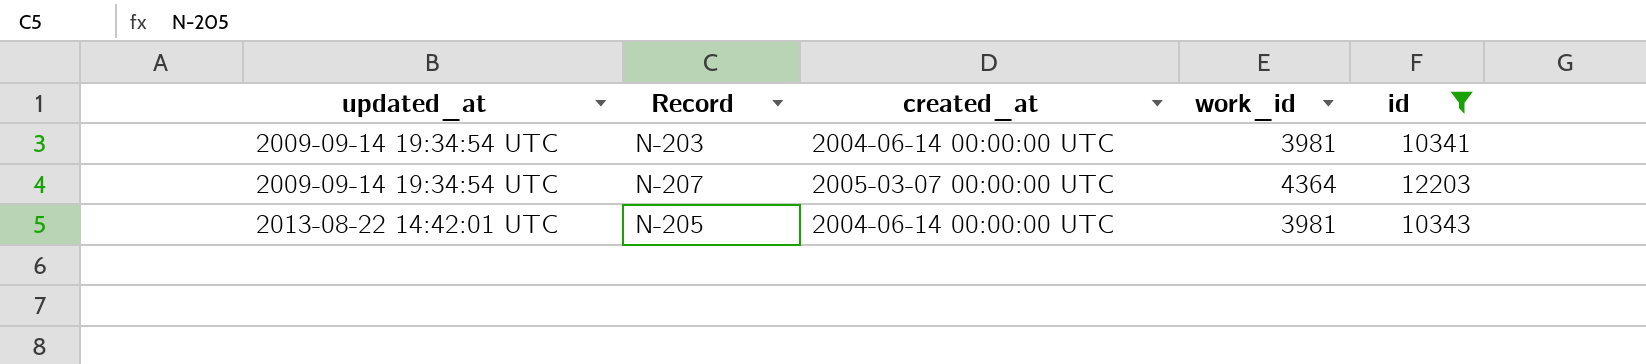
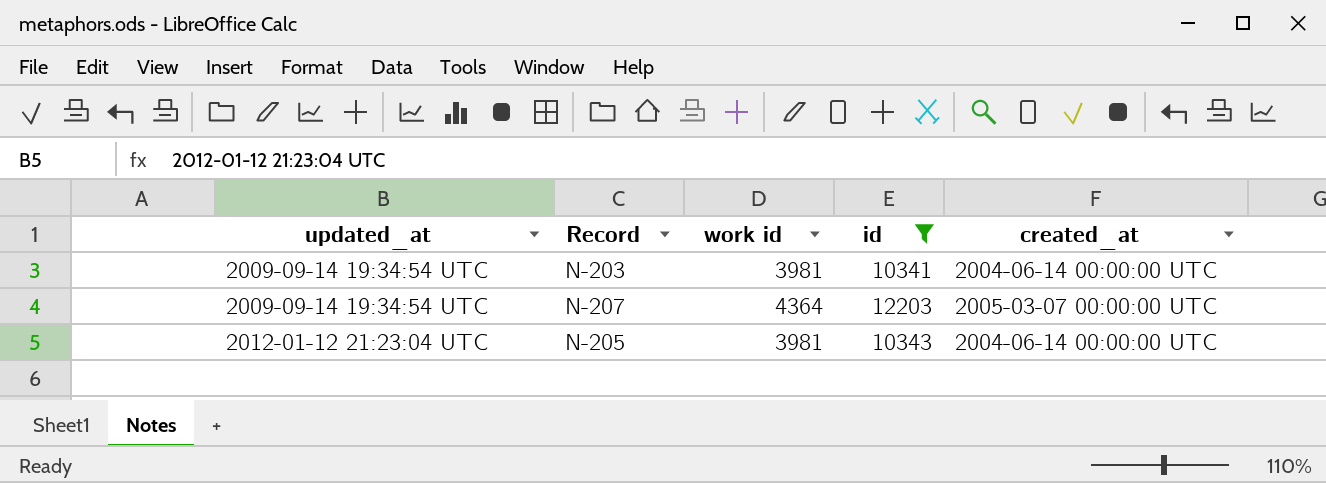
column name: work_id -> work id
column created_at | position: 3 -> 5
N-205 | updated_at: 2013-08-22 14:42:01 UTC -> 2012-01-12 21:23:04 UTC

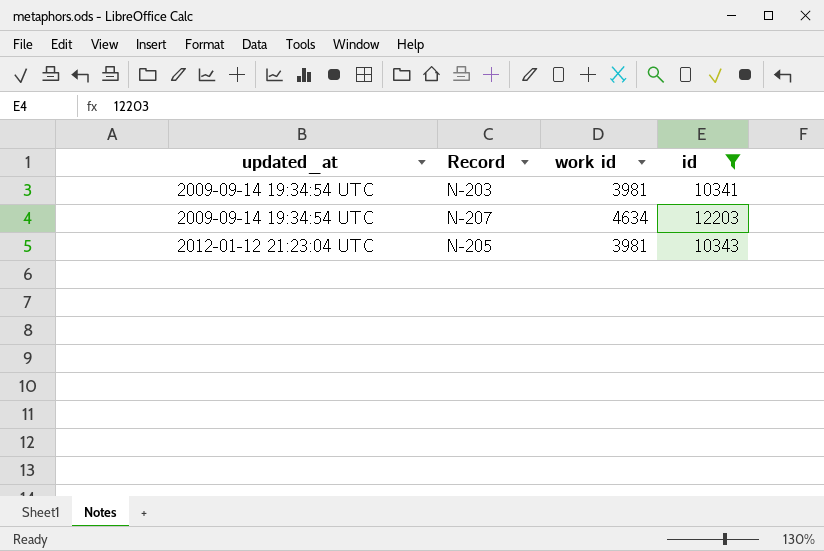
column created_at | position: 5 -> none
N-207 | work id: 4364 -> 4634

